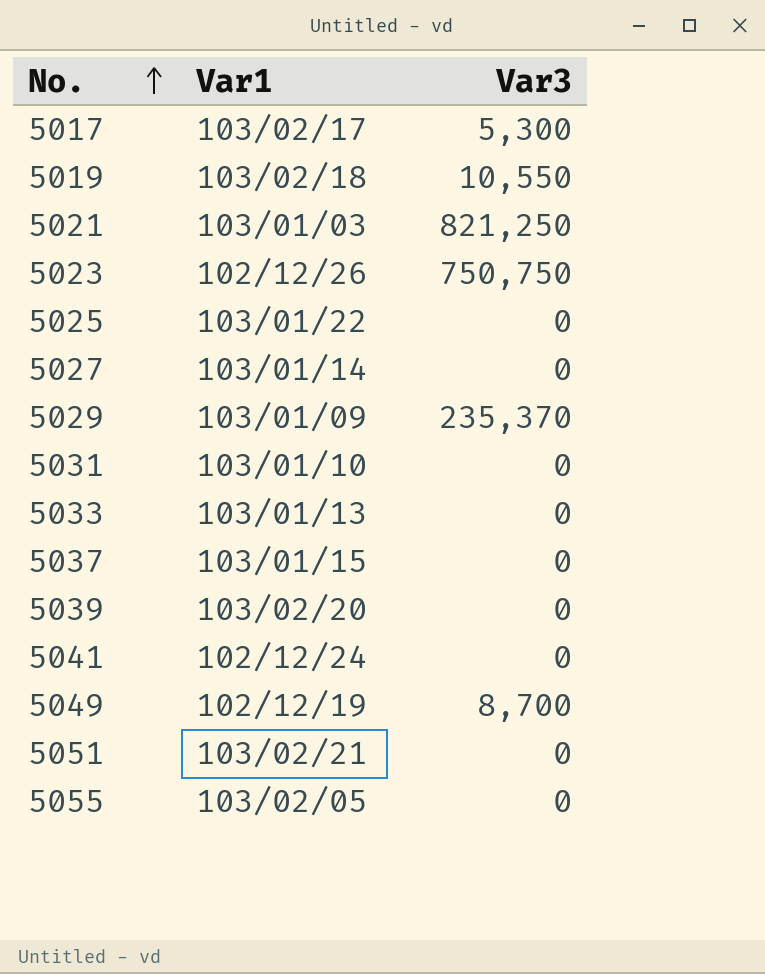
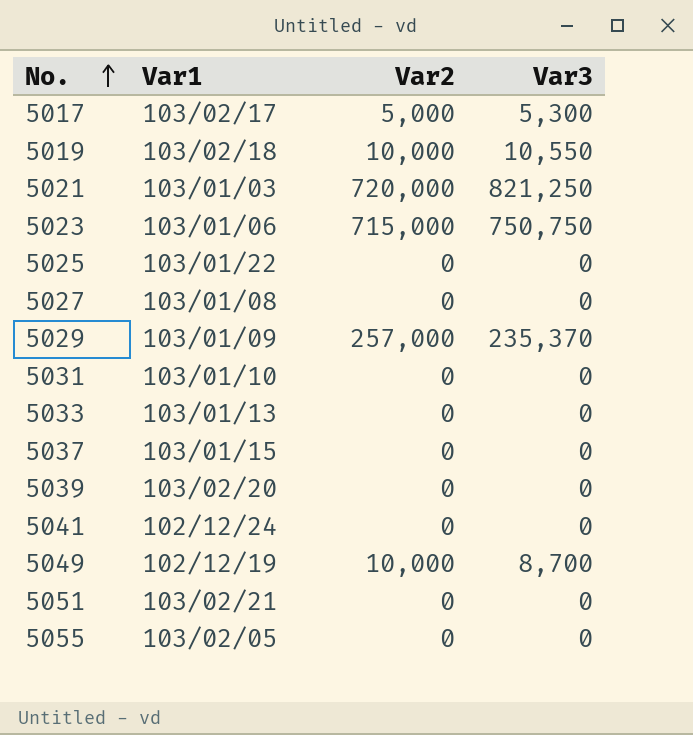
column Var2 | position: none -> 3
5023 | Var1: 102/12/26 -> 103/01/06
5027 | Var1: 103/01/14 -> 103/01/08

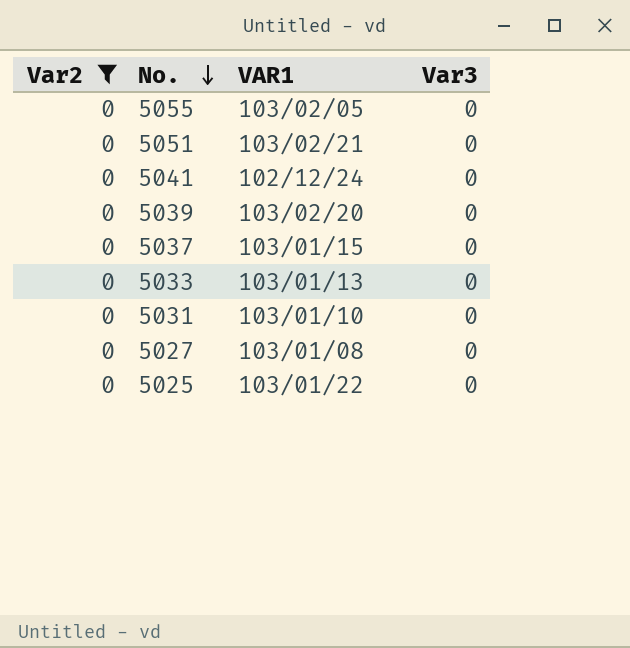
filter: none -> Var2 = 0
row order: No. ascending -> No. descending
column Var2 | position: 3 -> 1
column name: Var1 -> VAR1

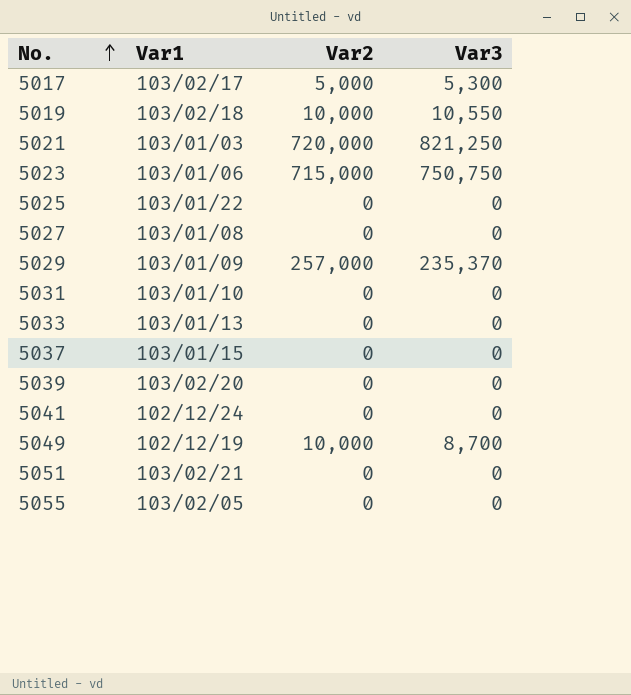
filter: Var2 = 0 -> none
row order: No. descending -> No. ascending
column name: VAR1 -> Var1
column Var2 | position: 1 -> 3

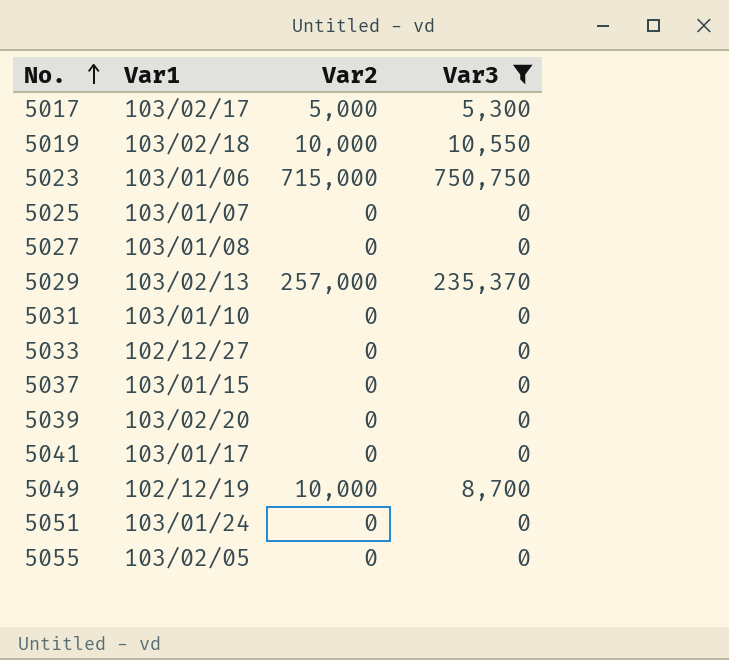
filter: none -> Var3 != 821,250
5025 | Var1: 103/01/22 -> 103/01/07
5029 | Var1: 103/01/09 -> 103/02/13
5033 | Var1: 103/01/13 -> 102/12/27
5041 | Var1: 102/12/24 -> 103/01/17
5051 | Var1: 103/02/21 -> 103/01/24

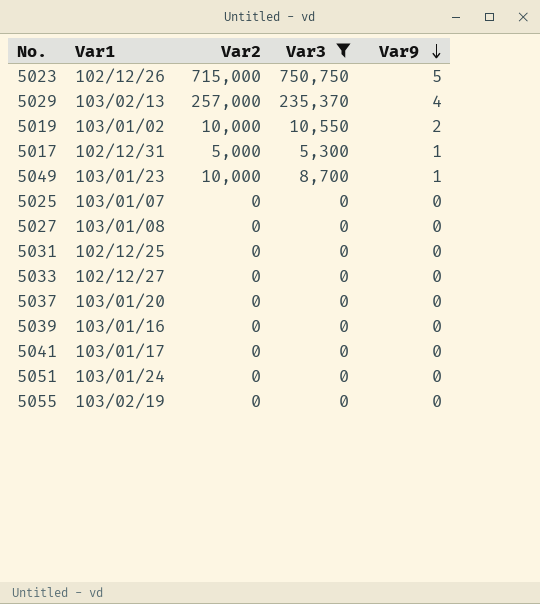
row order: No. ascending -> Var9 descending
column Var9 | position: none -> 5
5023 | Var1: 103/01/06 -> 102/12/26
5019 | Var1: 103/02/18 -> 103/01/02
5017 | Var1: 103/02/17 -> 102/12/31
5049 | Var1: 102/12/19 -> 103/01/23
5031 | Var1: 103/01/10 -> 102/12/25
5037 | Var1: 103/01/15 -> 103/01/20
5039 | Var1: 103/02/20 -> 103/01/16
5055 | Var1: 103/02/05 -> 103/02/19

